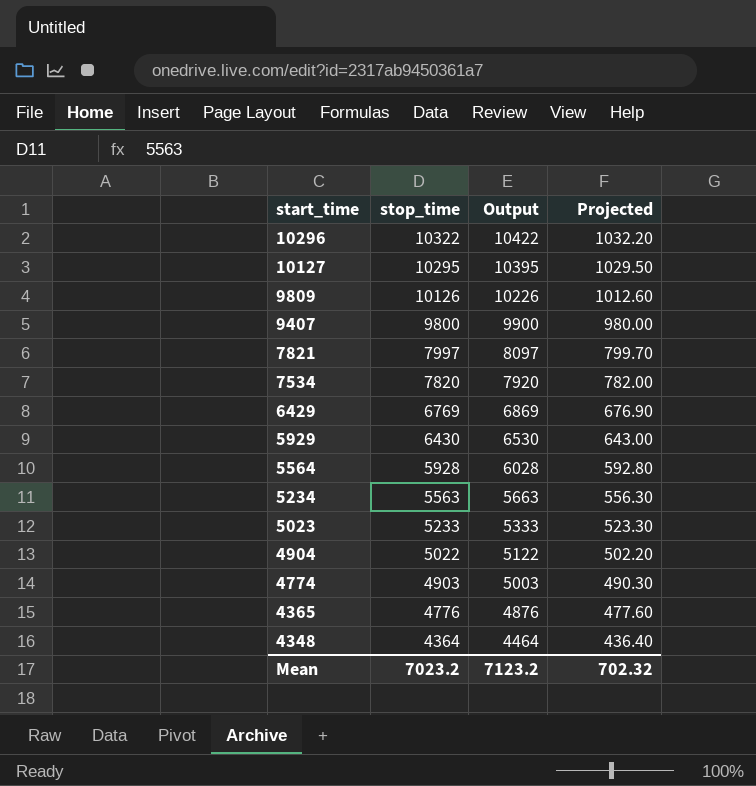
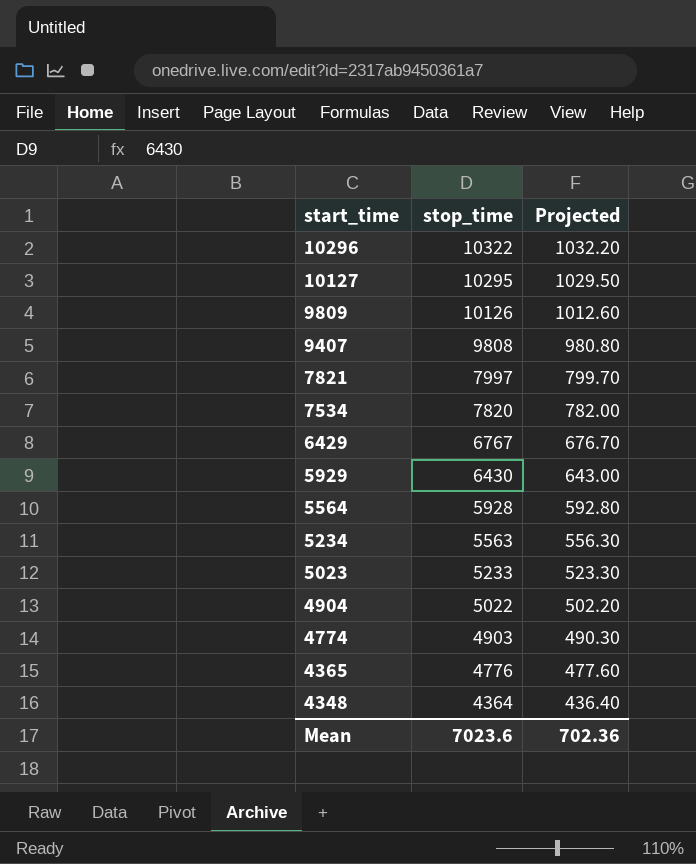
column Output | formula: [stop_time] + 100 -> none
9407 | stop_time: 9800 -> 9808
9407 | Projected: 980.00 -> 980.80
6429 | stop_time: 6769 -> 6767
6429 | Projected: 676.90 -> 676.70
Mean | stop_time: 7023.2 -> 7023.6
Mean | Projected: 702.32 -> 702.36

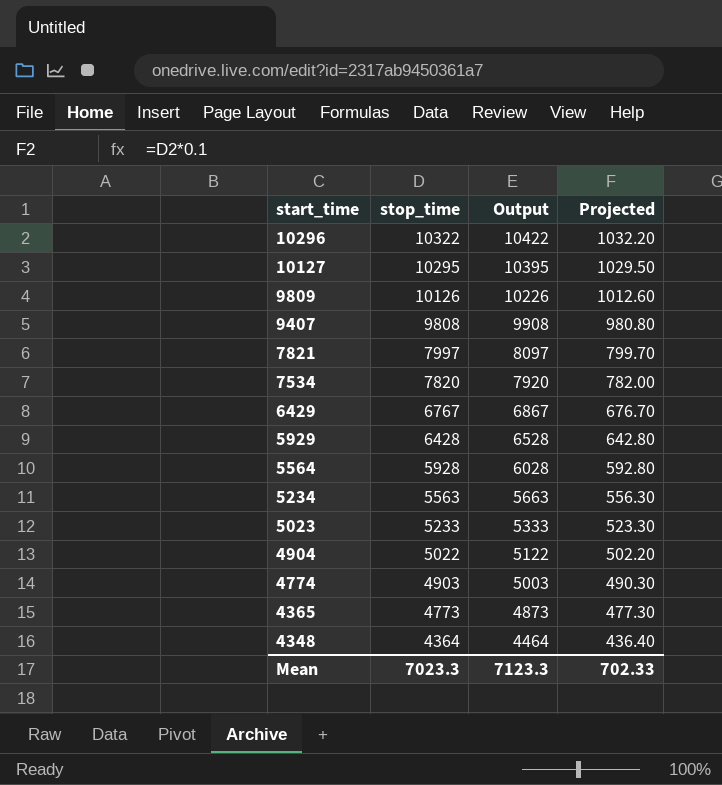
column Output | formula: none -> [stop_time] + 100
5929 | stop_time: 6430 -> 6428
5929 | Projected: 643.00 -> 642.80
4365 | stop_time: 4776 -> 4773
4365 | Projected: 477.60 -> 477.30
Mean | stop_time: 7023.6 -> 7023.3
Mean | Projected: 702.36 -> 702.33

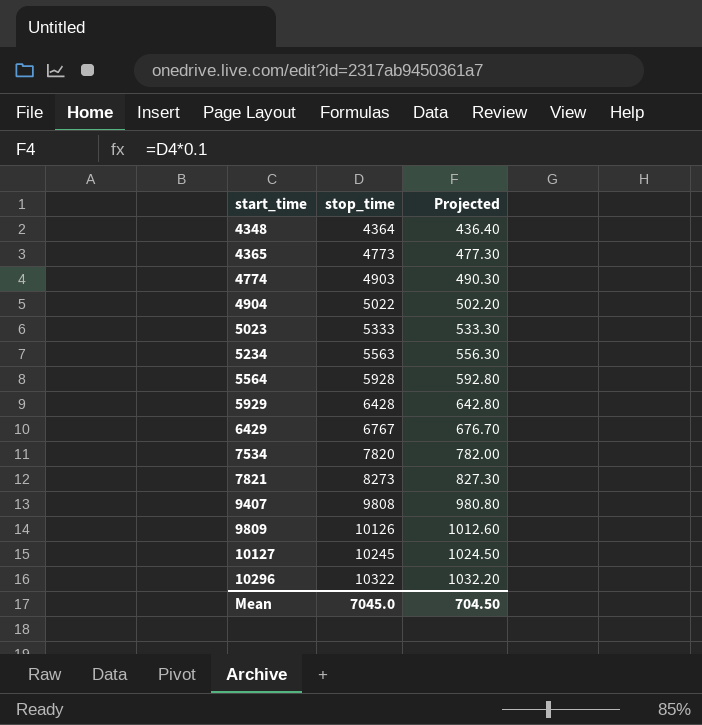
row order: start_time descending -> start_time ascending
column Output | formula: [stop_time] + 100 -> none
5023 | stop_time: 5233 -> 5333
5023 | Projected: 523.30 -> 533.30
7821 | stop_time: 7997 -> 8273
7821 | Projected: 799.70 -> 827.30
10127 | stop_time: 10295 -> 10245
10127 | Projected: 1029.50 -> 1024.50
Mean | stop_time: 7023.3 -> 7045.0
Mean | Projected: 702.33 -> 704.50

